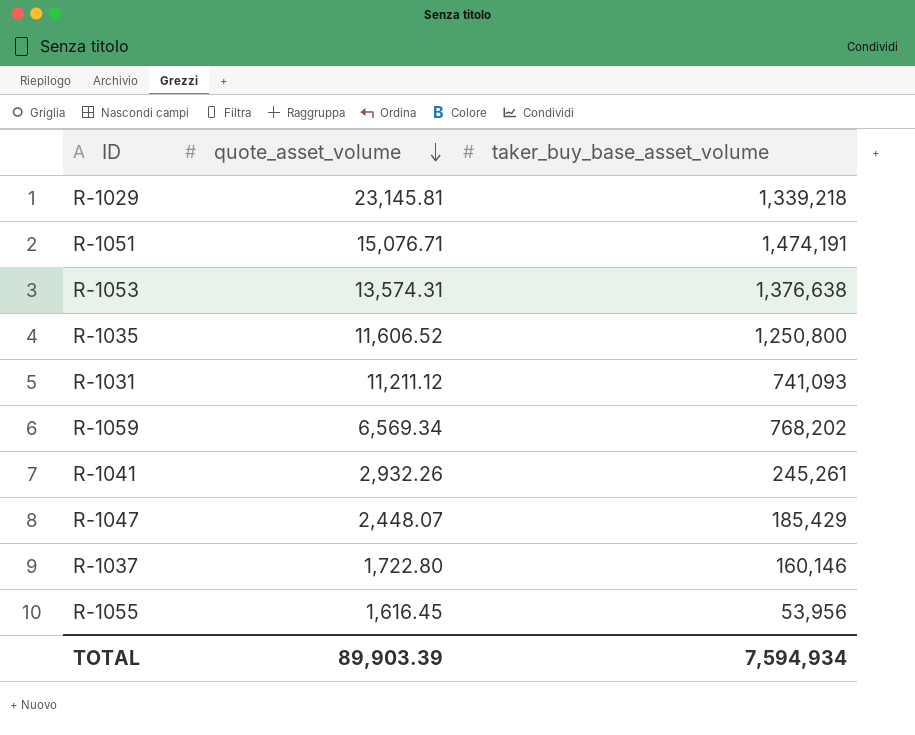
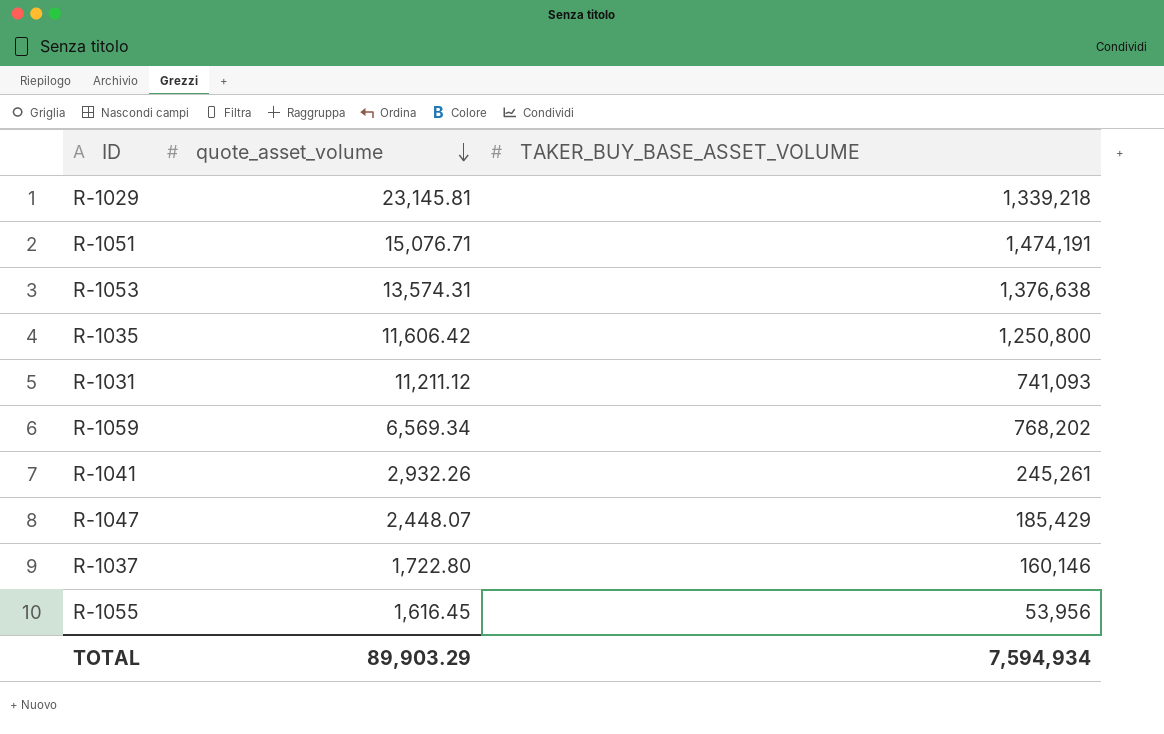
column name: taker_buy_base_asset_volume -> TAKER_BUY_BASE_ASSET_VOLUME
R-1035 | quote_asset_volume: 11,606.52 -> 11,606.42
TOTAL | quote_asset_volume: 89,903.39 -> 89,903.29

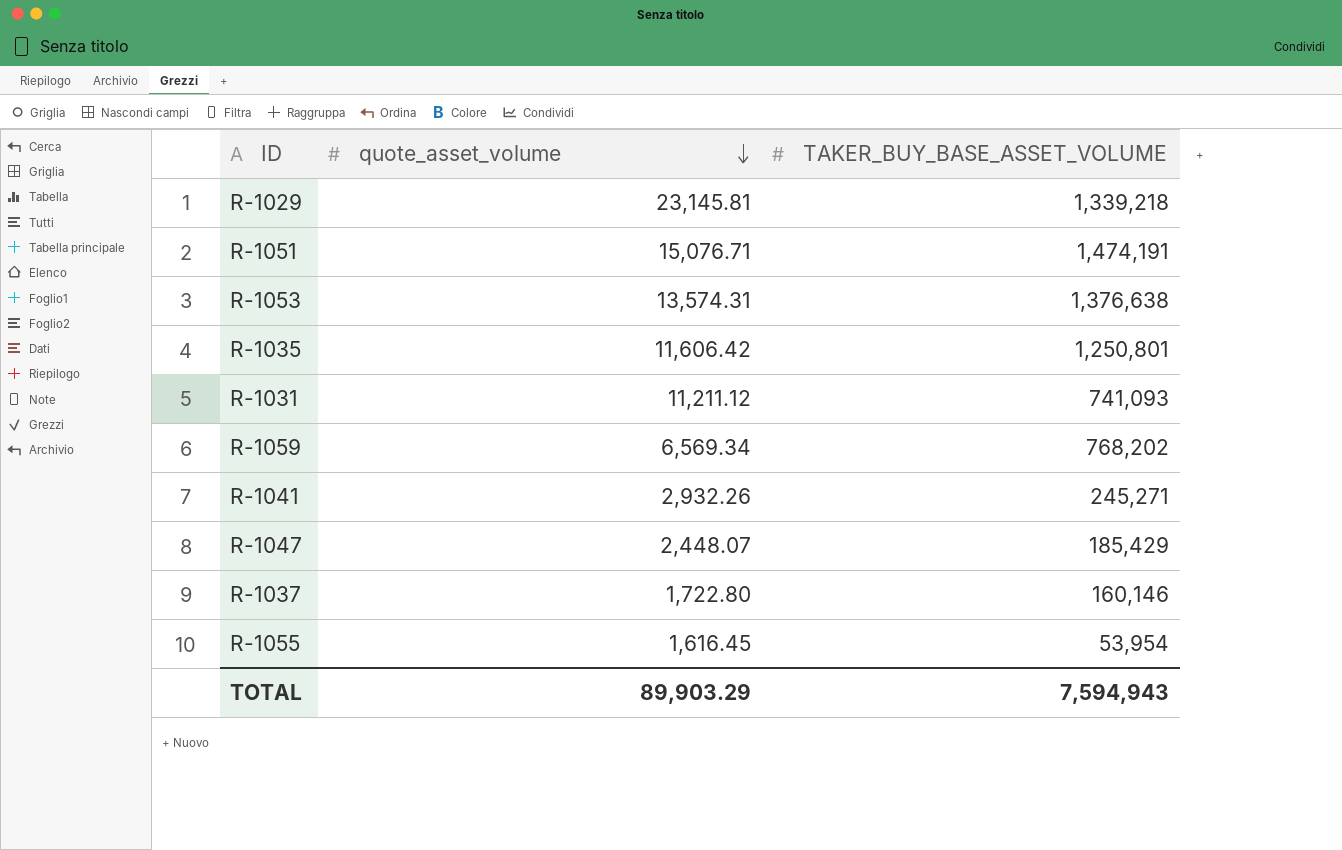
R-1035 | TAKER_BUY_BASE_ASSET_VOLUME: 1,250,800 -> 1,250,801
R-1041 | TAKER_BUY_BASE_ASSET_VOLUME: 245,261 -> 245,271
R-1055 | TAKER_BUY_BASE_ASSET_VOLUME: 53,956 -> 53,954
TOTAL | TAKER_BUY_BASE_ASSET_VOLUME: 7,594,934 -> 7,594,943

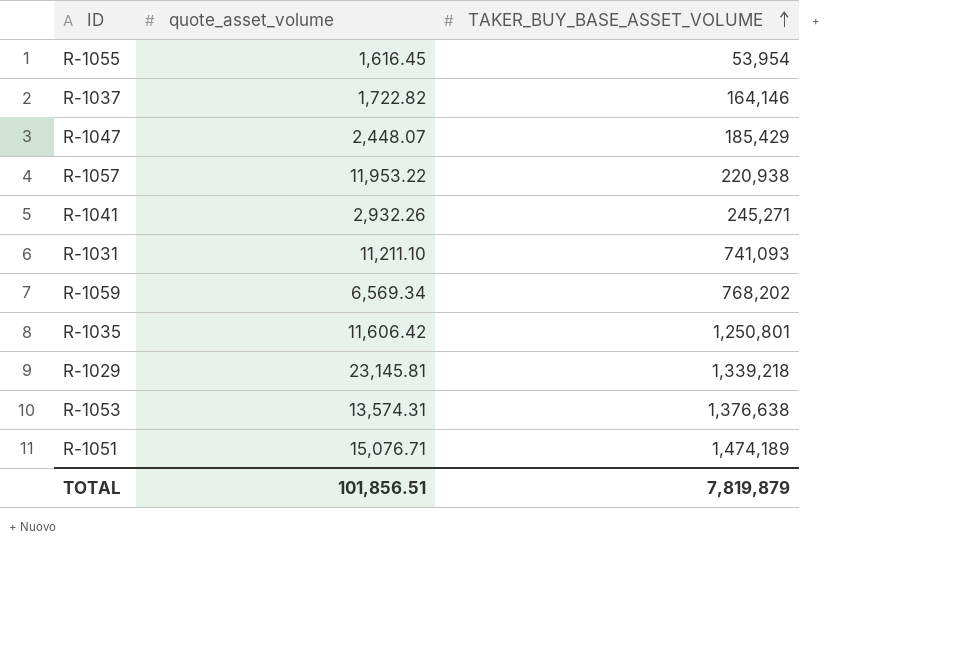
row order: quote_asset_volume descending -> TAKER_BUY_BASE_ASSET_VOLUME ascending
R-1037 | quote_asset_volume: 1,722.80 -> 1,722.82
R-1037 | TAKER_BUY_BASE_ASSET_VOLUME: 160,146 -> 164,146
row R-1057: none -> 11,953.22 | 220,938
R-1031 | quote_asset_volume: 11,211.12 -> 11,211.10
R-1051 | TAKER_BUY_BASE_ASSET_VOLUME: 1,474,191 -> 1,474,189
TOTAL | quote_asset_volume: 89,903.29 -> 101,856.51
TOTAL | TAKER_BUY_BASE_ASSET_VOLUME: 7,594,943 -> 7,819,879

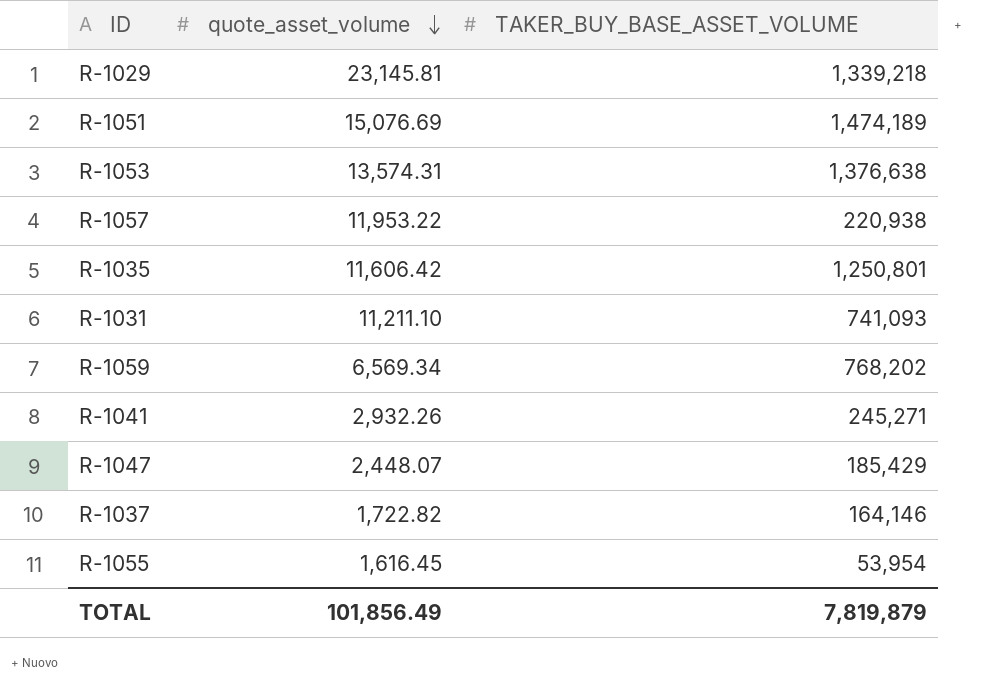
row order: TAKER_BUY_BASE_ASSET_VOLUME ascending -> quote_asset_volume descending
R-1051 | quote_asset_volume: 15,076.71 -> 15,076.69
TOTAL | quote_asset_volume: 101,856.51 -> 101,856.49

